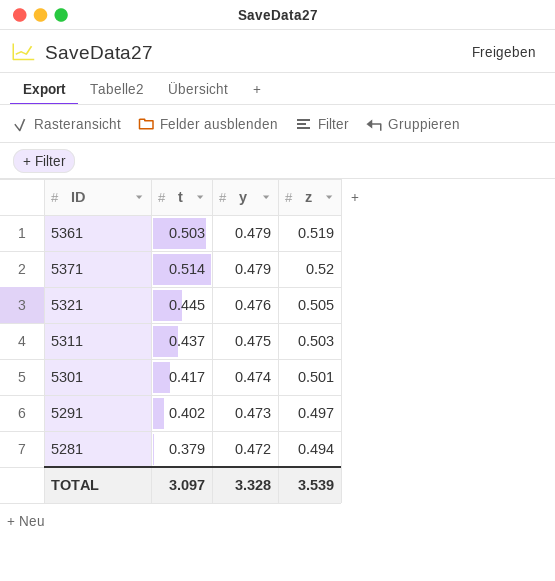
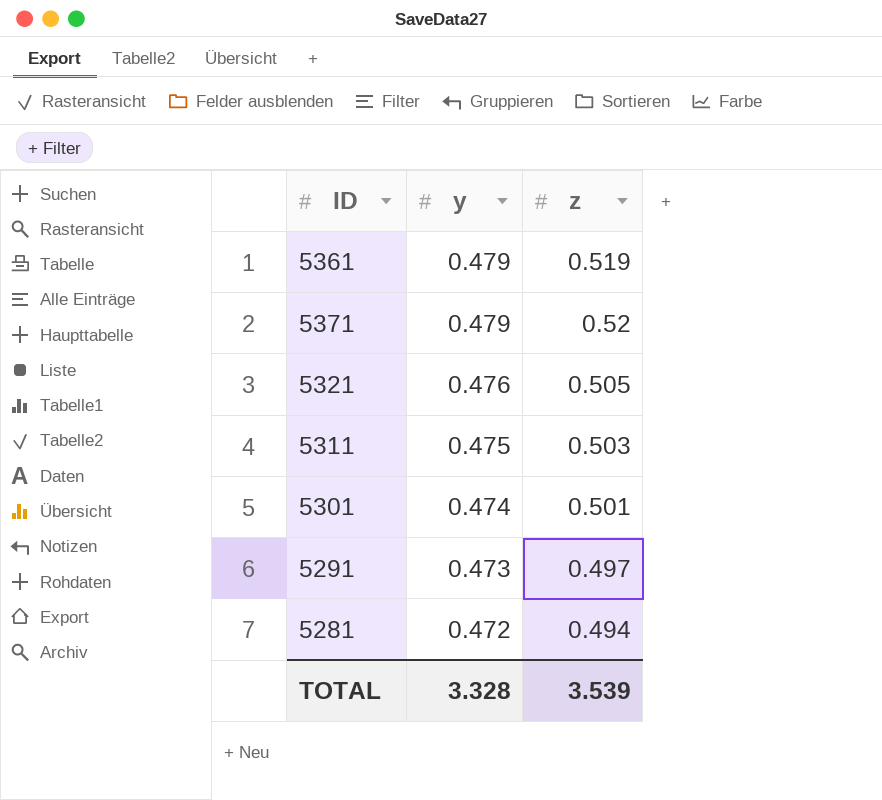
column t | position: 2 -> none

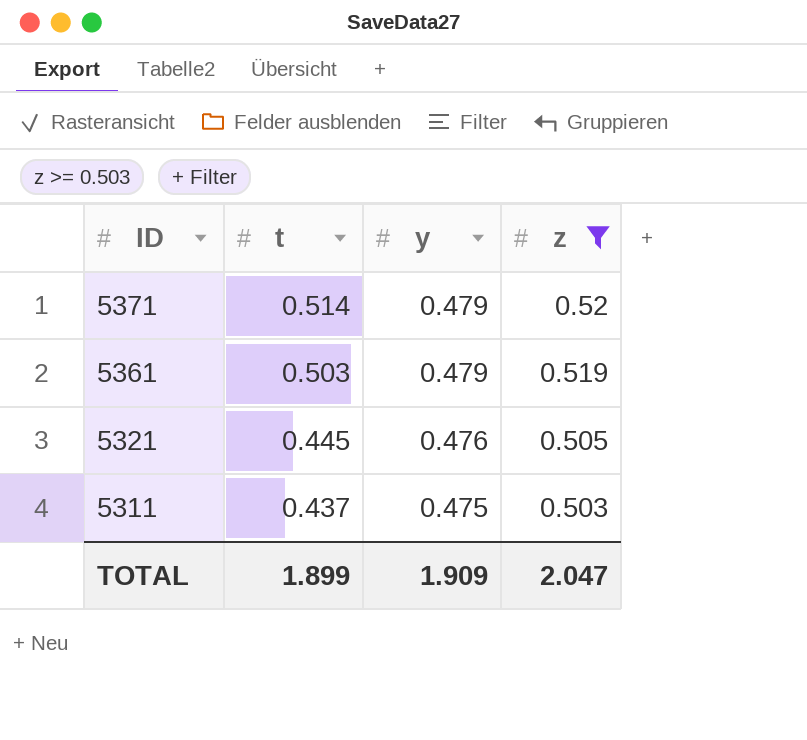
filter: none -> z >= 0.503
row order: y descending -> ID descending
column t | position: none -> 2
TOTAL | y: 3.328 -> 1.909
TOTAL | z: 3.539 -> 2.047

